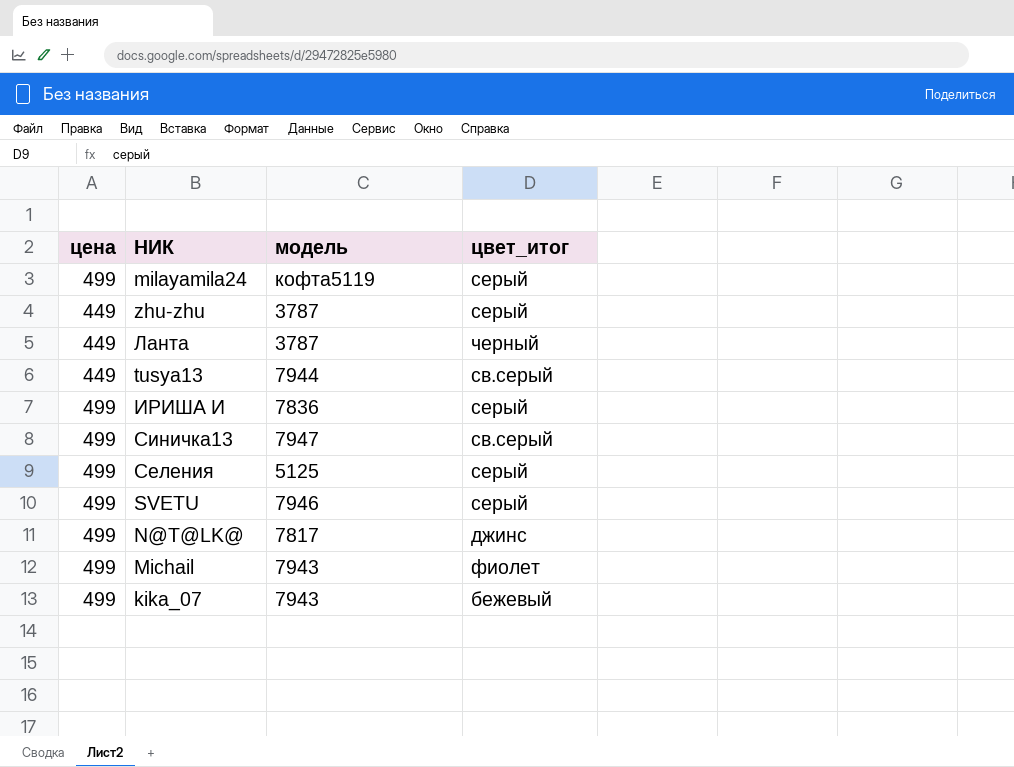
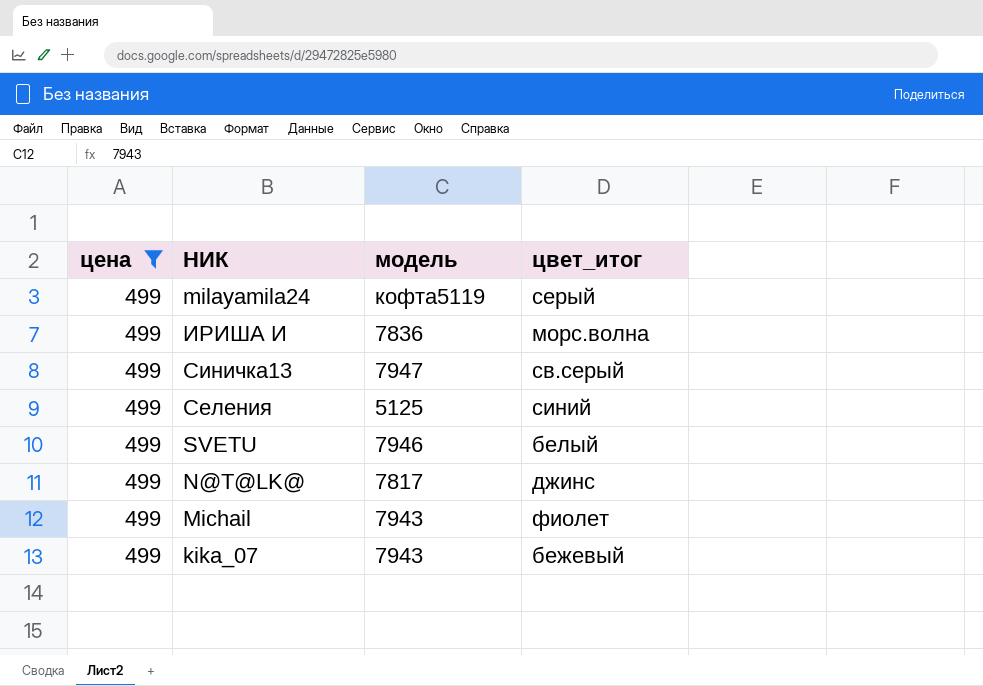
filter: none -> цена = 499
ИРИША И | цвет_итог: серый -> морс.волна
Селения | цвет_итог: серый -> синий
SVETU | цвет_итог: серый -> белый

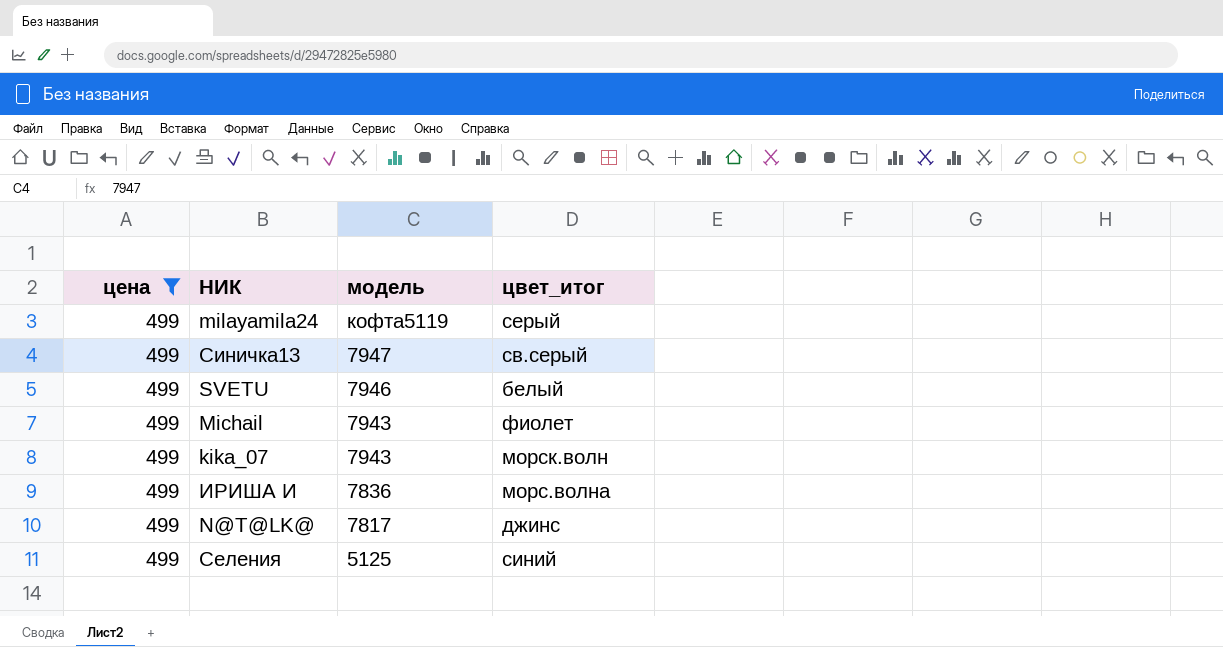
row order: none -> модель descending
kika_07 | цвет_итог: бежевый -> морск.волн

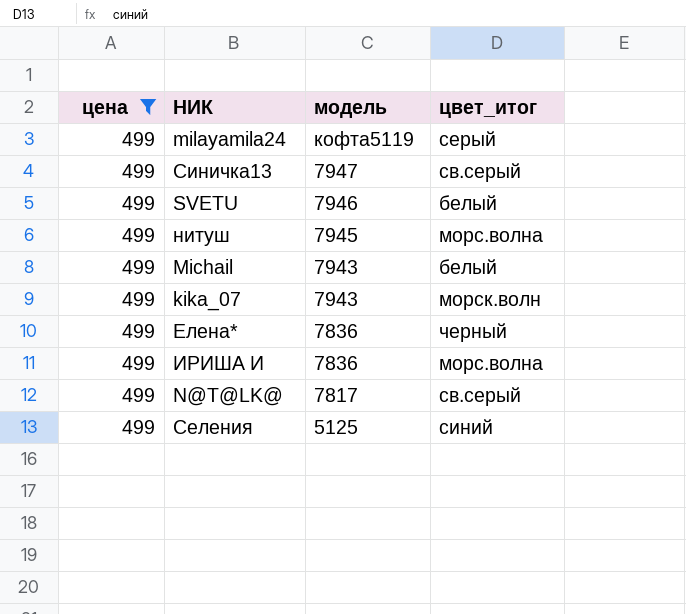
row нитуш: none -> 499 | 7945 | морс.волна
Michail | цвет_итог: фиолет -> белый
row Елена*: none -> 499 | 7836 | черный
N@T@LK@ | цвет_итог: джинс -> св.серый

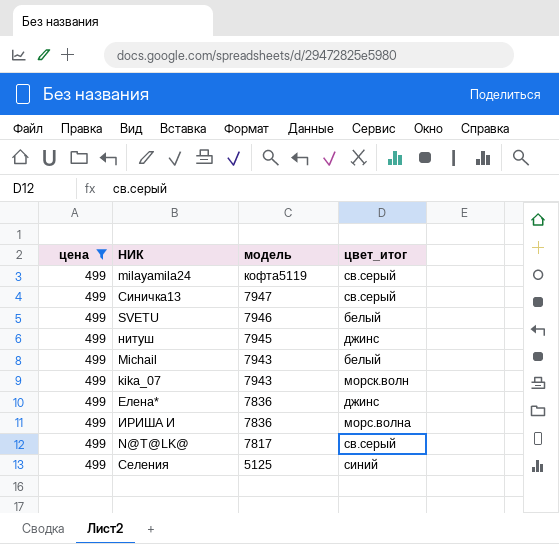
milayamila24 | цвет_итог: серый -> св.серый
нитуш | цвет_итог: морс.волна -> джинс
Елена* | цвет_итог: черный -> джинс

